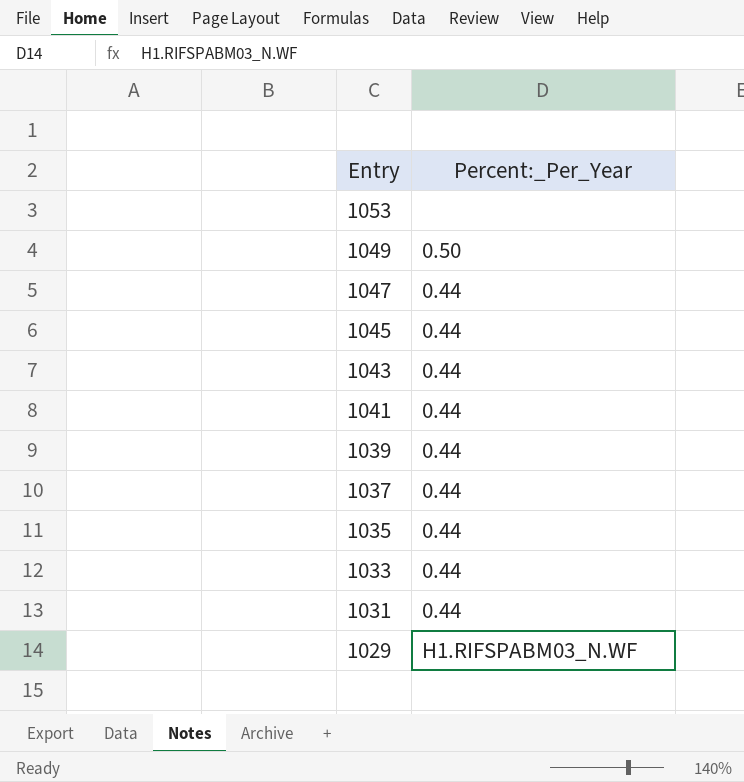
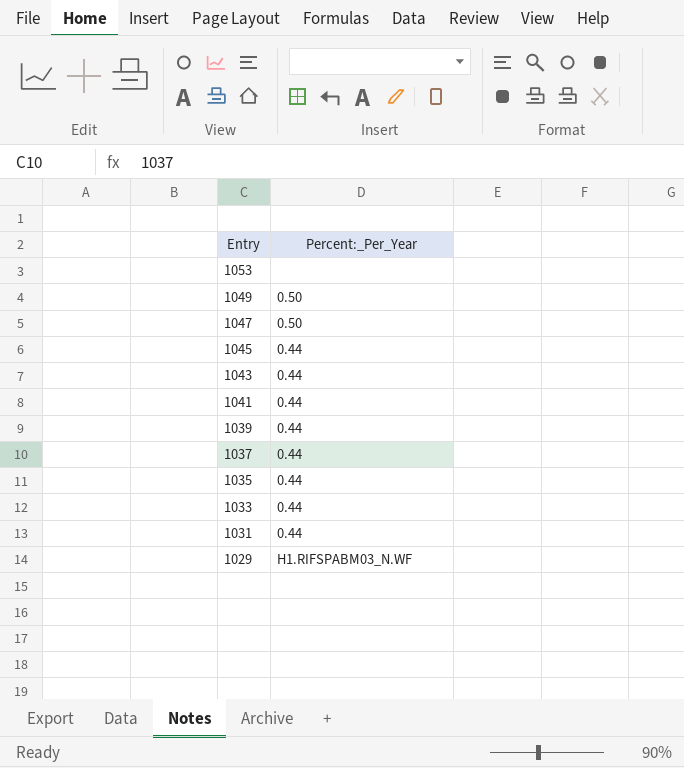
1047 | Percent:_Per_Year: 0.44 -> 0.50

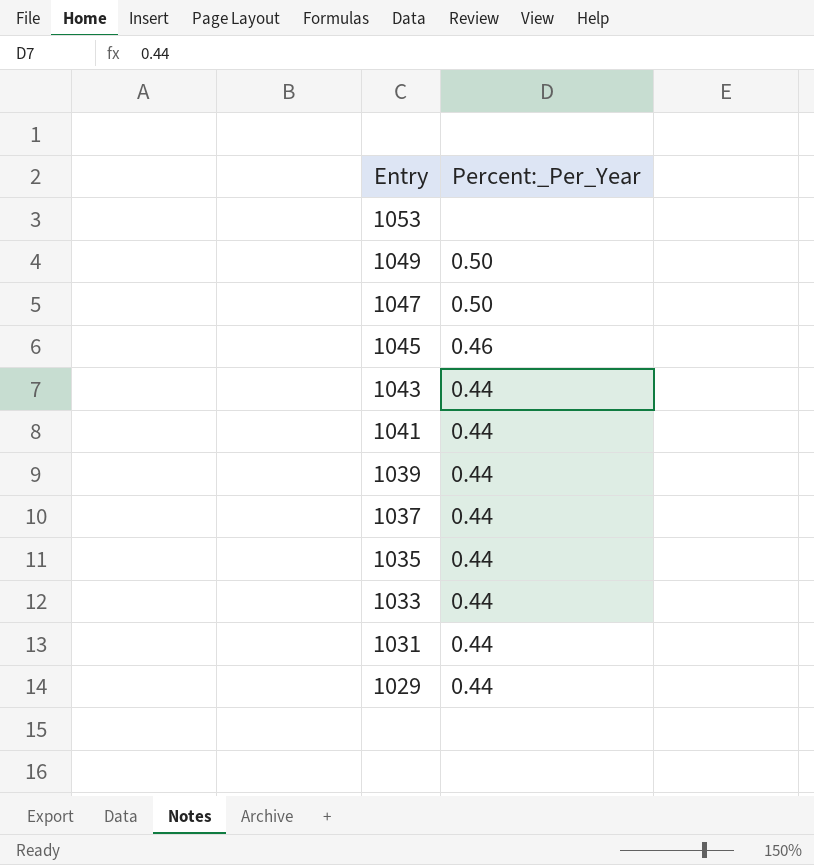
1045 | Percent:_Per_Year: 0.44 -> 0.46
1029 | Percent:_Per_Year: H1.RIFSPABM03_N.WF -> 0.44

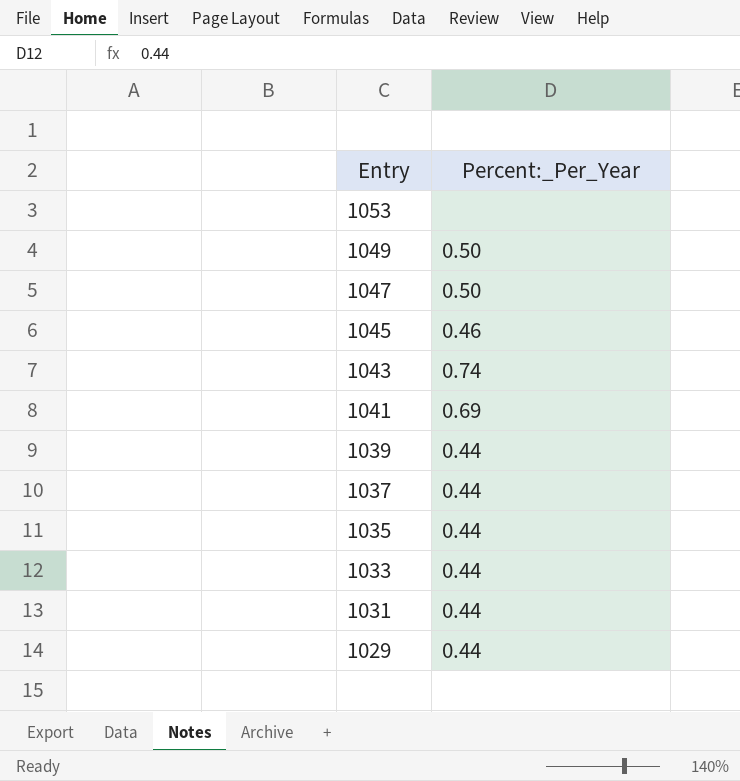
1043 | Percent:_Per_Year: 0.44 -> 0.74
1041 | Percent:_Per_Year: 0.44 -> 0.69

